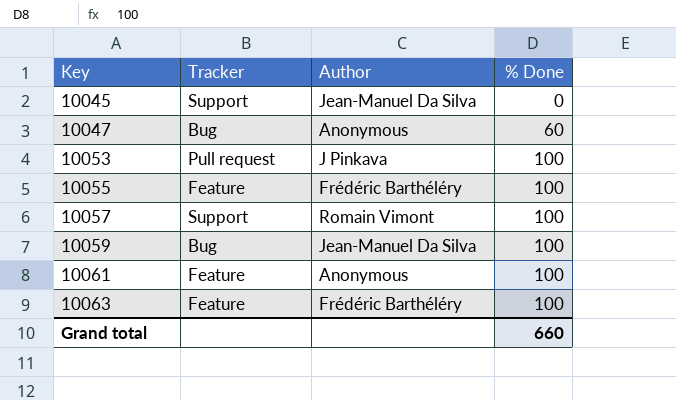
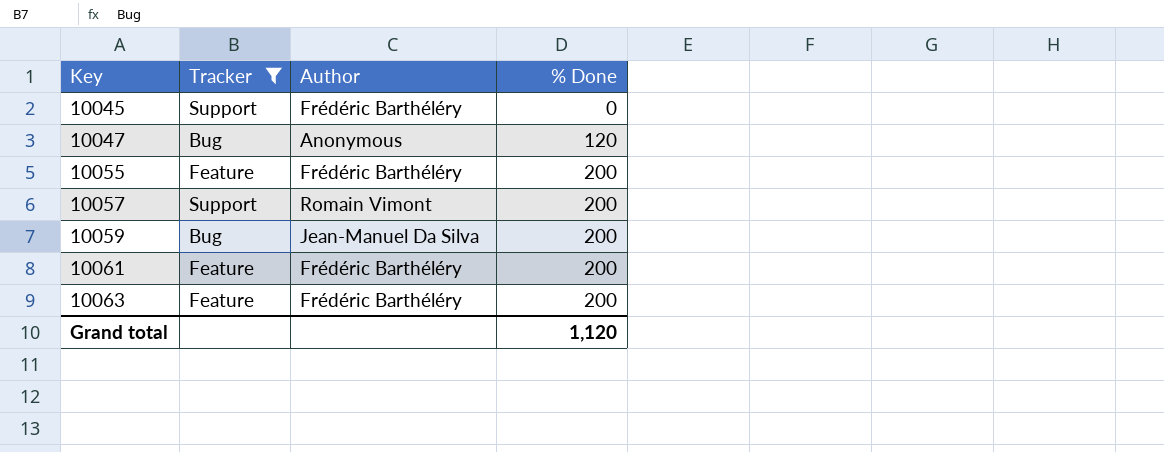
filter: none -> Tracker != Pull request
10045 | Author: Jean-Manuel Da Silva -> Frédéric Barthéléry
10047 | % Done: 60 -> 120
10055 | % Done: 100 -> 200
10057 | % Done: 100 -> 200
10059 | % Done: 100 -> 200
10061 | Author: Anonymous -> Frédéric Barthéléry
10061 | % Done: 100 -> 200
10063 | % Done: 100 -> 200
Grand total | % Done: 660 -> 1,120

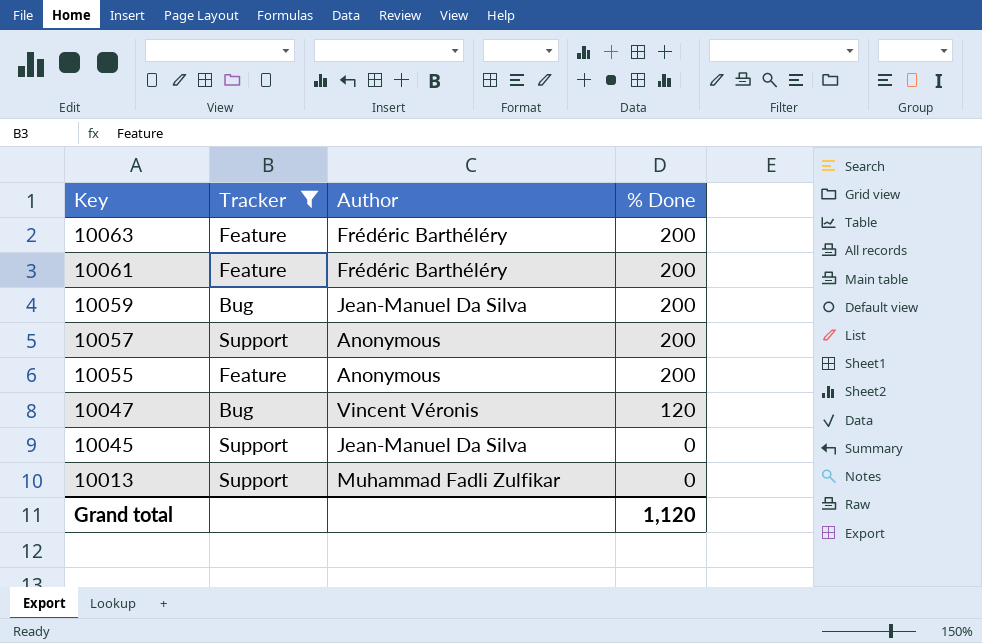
row order: Key ascending -> Key descending
10057 | Author: Romain Vimont -> Anonymous
10055 | Author: Frédéric Barthéléry -> Anonymous
10047 | Author: Anonymous -> Vincent Véronis
10045 | Author: Frédéric Barthéléry -> Jean-Manuel Da Silva
row 10013: none -> Support | Muhammad Fadli Zulfikar | 0

